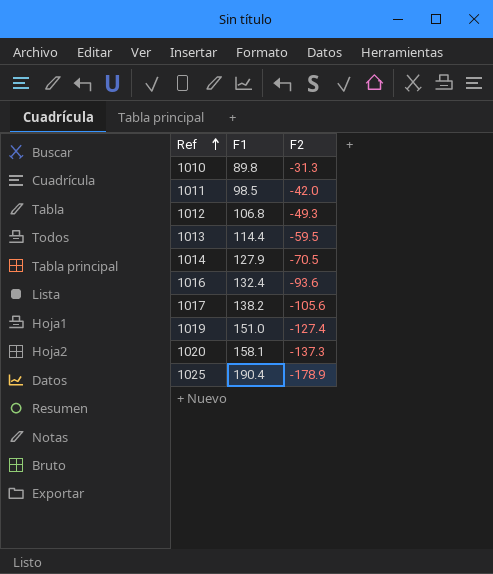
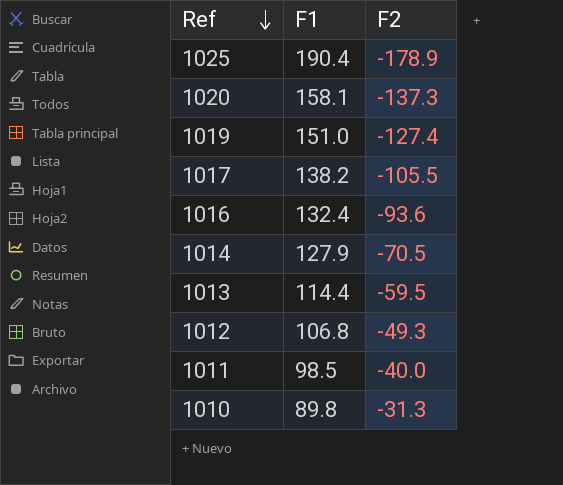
row order: Ref ascending -> Ref descending
1017 | F2: -105.6 -> -105.5
1011 | F2: -42.0 -> -40.0

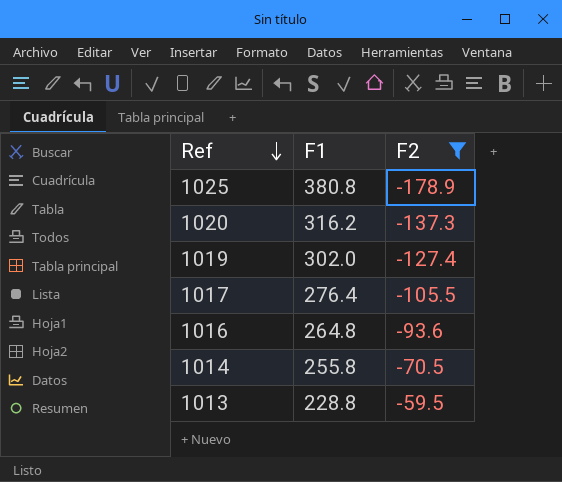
filter: none -> F2 <= -59.5
1025 | F1: 190.4 -> 380.8
1020 | F1: 158.1 -> 316.2
1019 | F1: 151.0 -> 302.0
1017 | F1: 138.2 -> 276.4
1016 | F1: 132.4 -> 264.8
1014 | F1: 127.9 -> 255.8
1013 | F1: 114.4 -> 228.8

